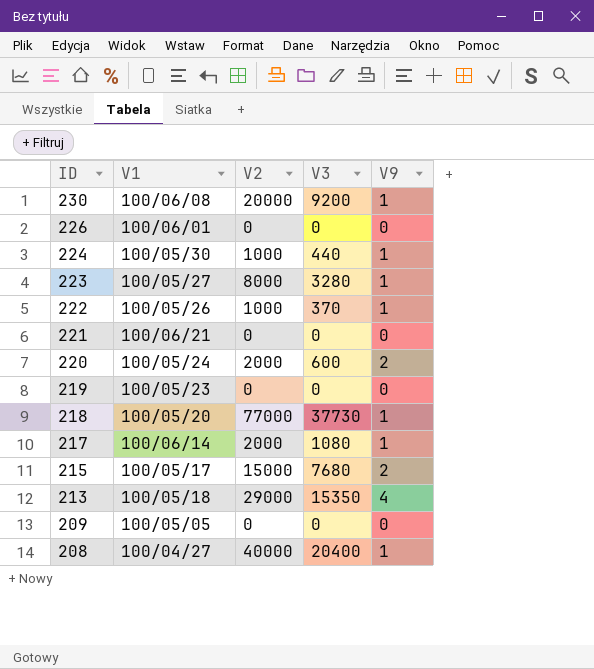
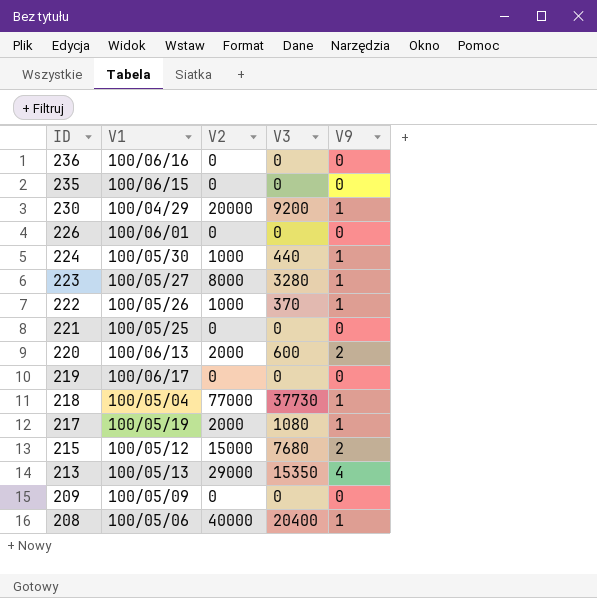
row 236: none -> 100/06/16 | 0 | 0 | 0
row 235: none -> 100/06/15 | 0 | 0 | 0
230 | V1: 100/06/08 -> 100/04/29
221 | V1: 100/06/21 -> 100/05/25
220 | V1: 100/05/24 -> 100/06/13
219 | V1: 100/05/23 -> 100/06/17
218 | V1: 100/05/20 -> 100/05/04
217 | V1: 100/06/14 -> 100/05/19
215 | V1: 100/05/17 -> 100/05/12
213 | V1: 100/05/18 -> 100/05/13
209 | V1: 100/05/05 -> 100/05/09
208 | V1: 100/04/27 -> 100/05/06

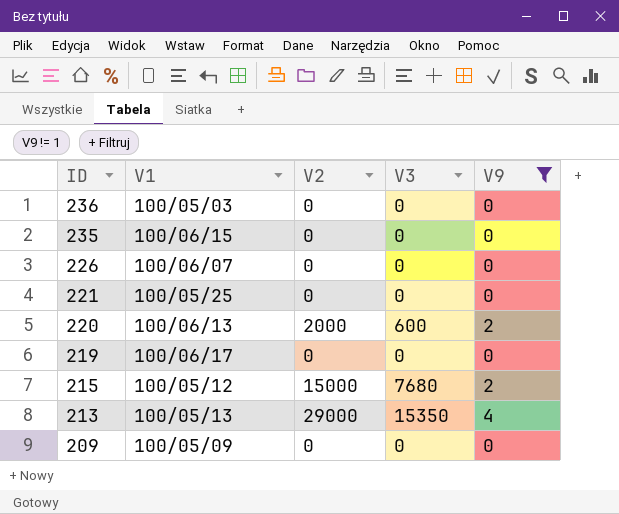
filter: none -> V9 != 1
236 | V1: 100/06/16 -> 100/05/03
226 | V1: 100/06/01 -> 100/06/07

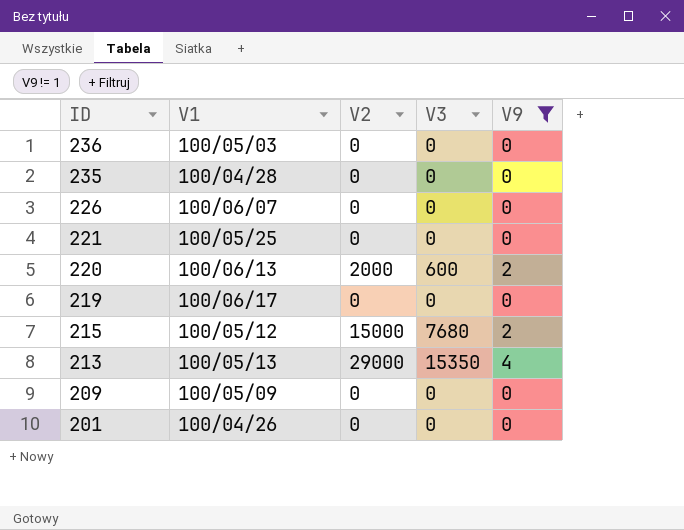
235 | V1: 100/06/15 -> 100/04/28
row 201: none -> 100/04/26 | 0 | 0 | 0

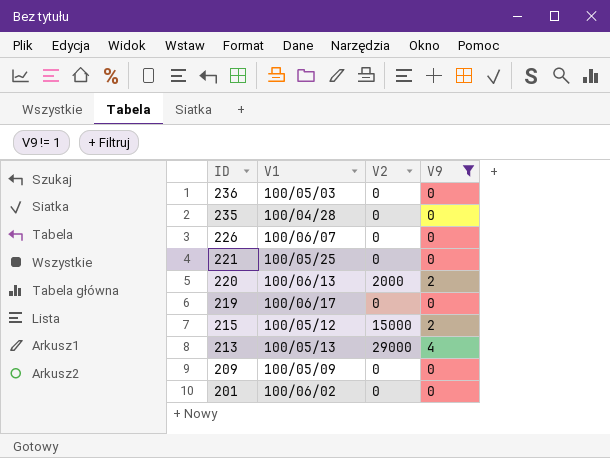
column V3 | position: 4 -> none
201 | V1: 100/04/26 -> 100/06/02

